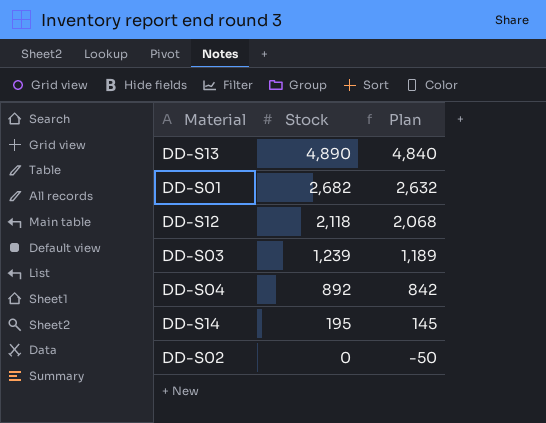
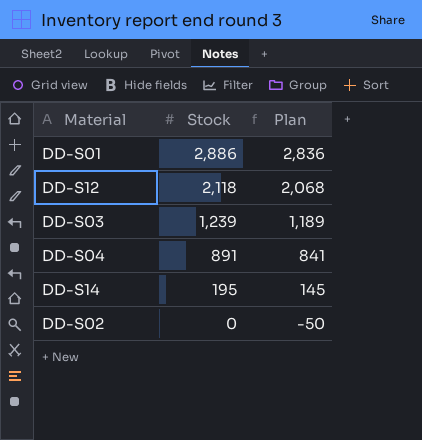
row DD-S13: 4,890 | 4,840 -> none
DD-S01 | Stock: 2,682 -> 2,886
DD-S01 | Plan: 2,632 -> 2,836
DD-S04 | Stock: 892 -> 891
DD-S04 | Plan: 842 -> 841

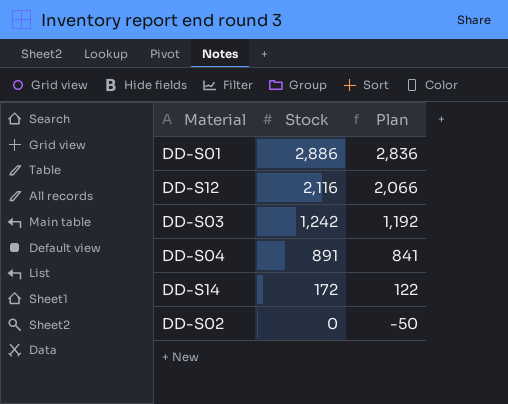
DD-S12 | Stock: 2,118 -> 2,116
DD-S12 | Plan: 2,068 -> 2,066
DD-S03 | Stock: 1,239 -> 1,242
DD-S03 | Plan: 1,189 -> 1,192
DD-S14 | Stock: 195 -> 172
DD-S14 | Plan: 145 -> 122

